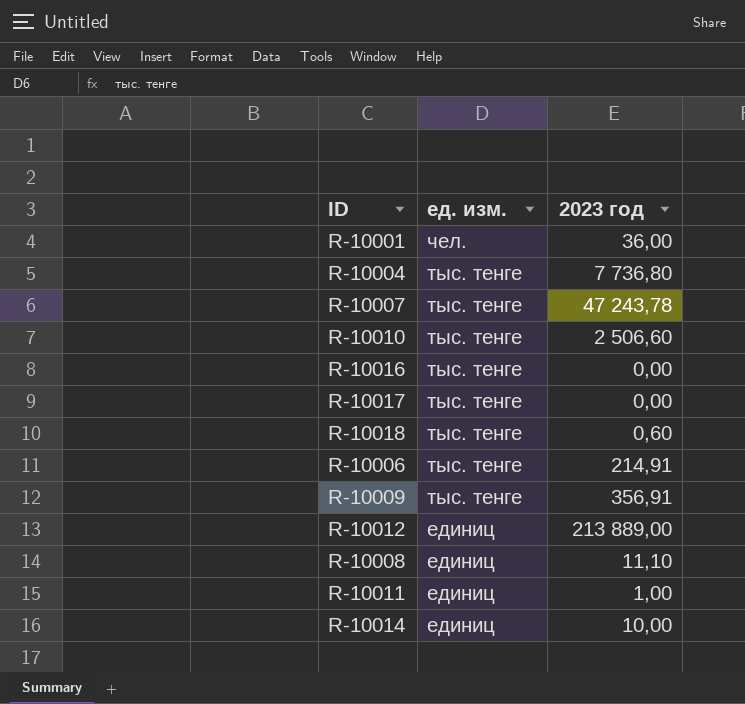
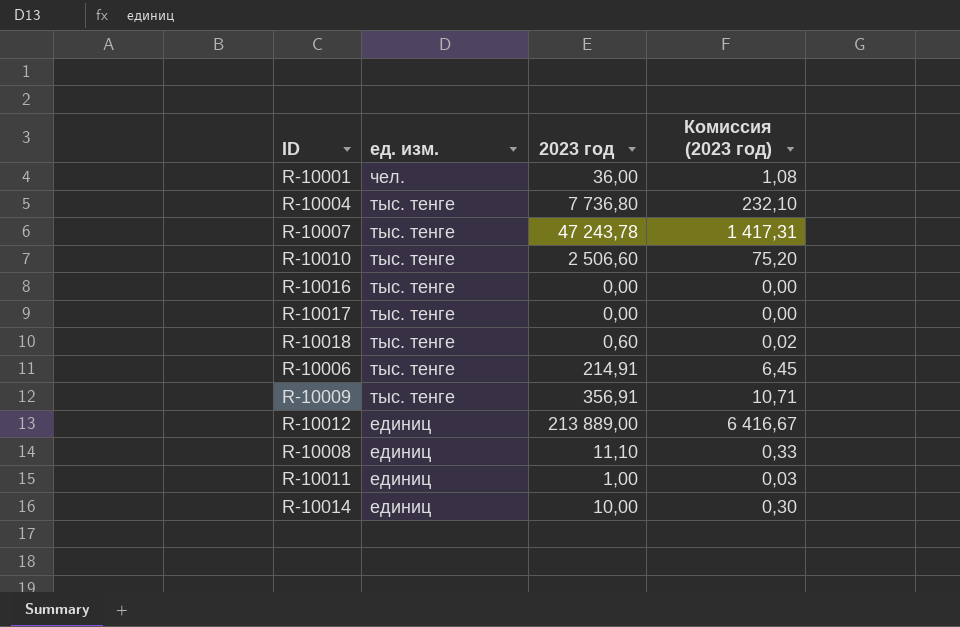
column Комиссия (2023 год) | formula: none -> [2023 год] * 0,03

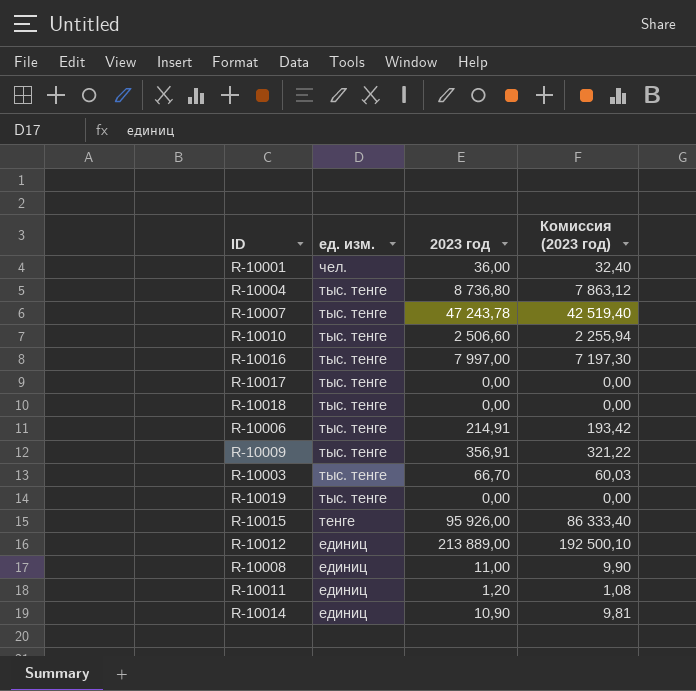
column Комиссия (2023 год) | formula: [2023 год] * 0,03 -> [2023 год] * 0,9
R-10004 | 2023 год: 7 736,80 -> 8 736,80
R-10016 | 2023 год: 0,00 -> 7 997,00
R-10018 | 2023 год: 0,60 -> 0,00
row R-10003: none -> тыс. тенге | 66,70 | 60,03
row R-10019: none -> тыс. тенге | 0,00 | 0,00
row R-10015: none -> тенге | 95 926,00 | 86 333,40
R-10008 | 2023 год: 11,10 -> 11,00
R-10011 | 2023 год: 1,00 -> 1,20
R-10014 | 2023 год: 10,00 -> 10,90

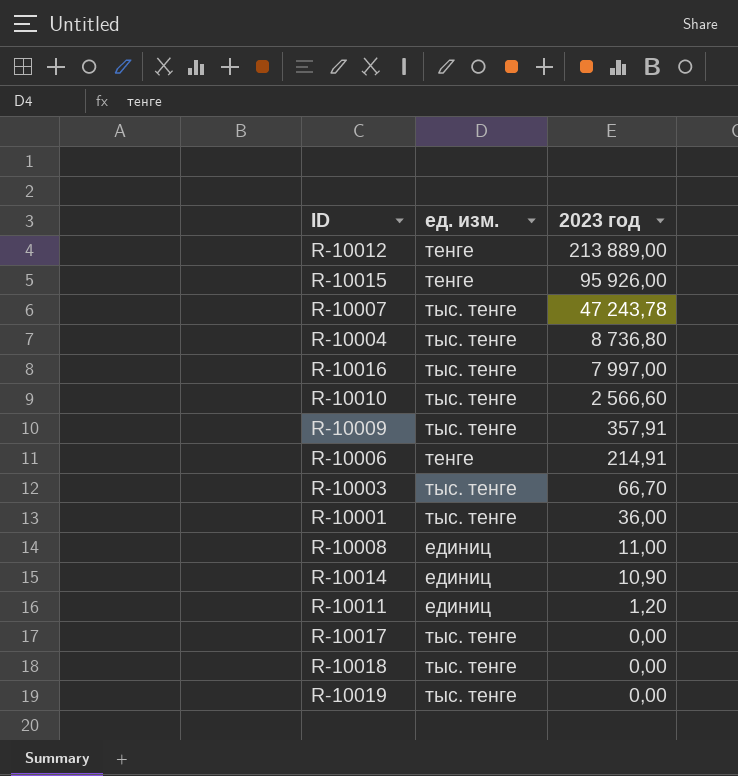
row order: ед. изм. descending -> 2023 год descending
column Комиссия (2023 год) | formula: [2023 год] * 0,9 -> none
R-10012 | ед. изм.: единиц -> тенге
R-10010 | 2023 год: 2 506,60 -> 2 566,60
R-10009 | 2023 год: 356,91 -> 357,91
R-10006 | ед. изм.: тыс. тенге -> тенге
R-10001 | ед. изм.: чел. -> тыс. тенге

